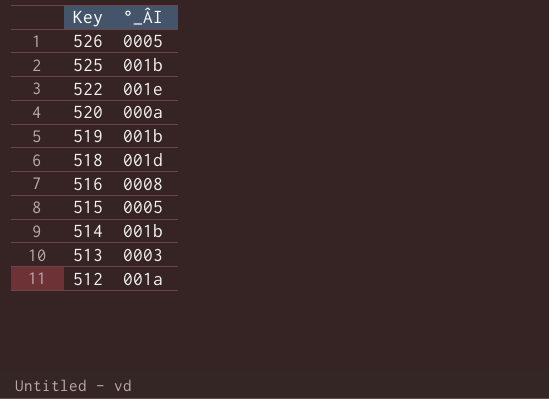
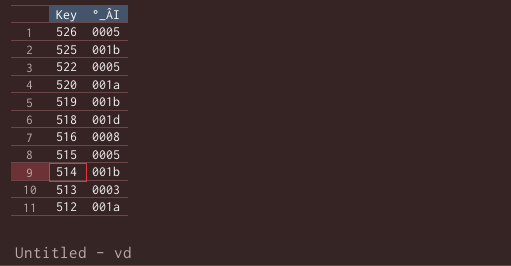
522 | °_ÂI: 001e -> 0005
520 | °_ÂI: 000a -> 001a

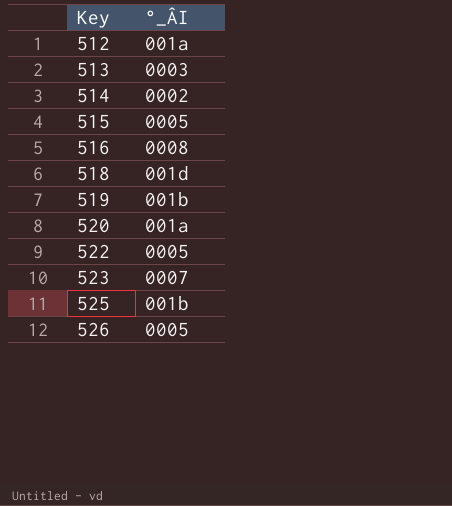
row order: Key descending -> Key ascending
514 | °_ÂI: 001b -> 0002
row 523: none -> 0007

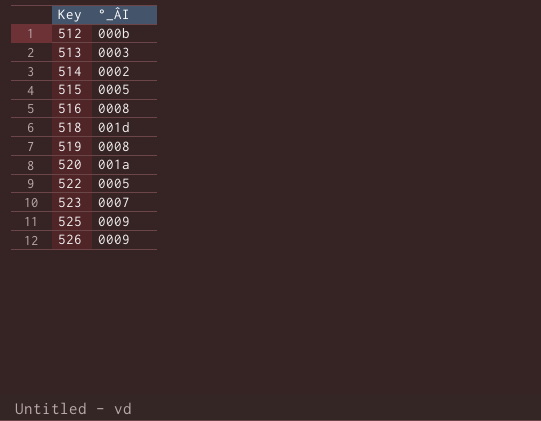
512 | °_ÂI: 001a -> 000b
519 | °_ÂI: 001b -> 0008
525 | °_ÂI: 001b -> 0009
526 | °_ÂI: 0005 -> 0009

